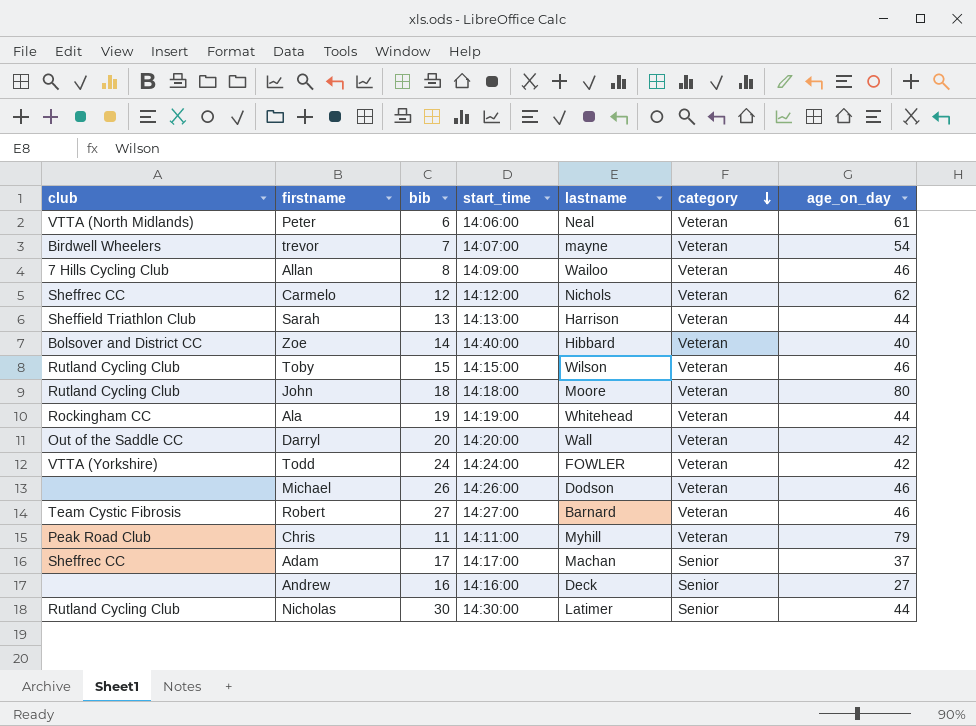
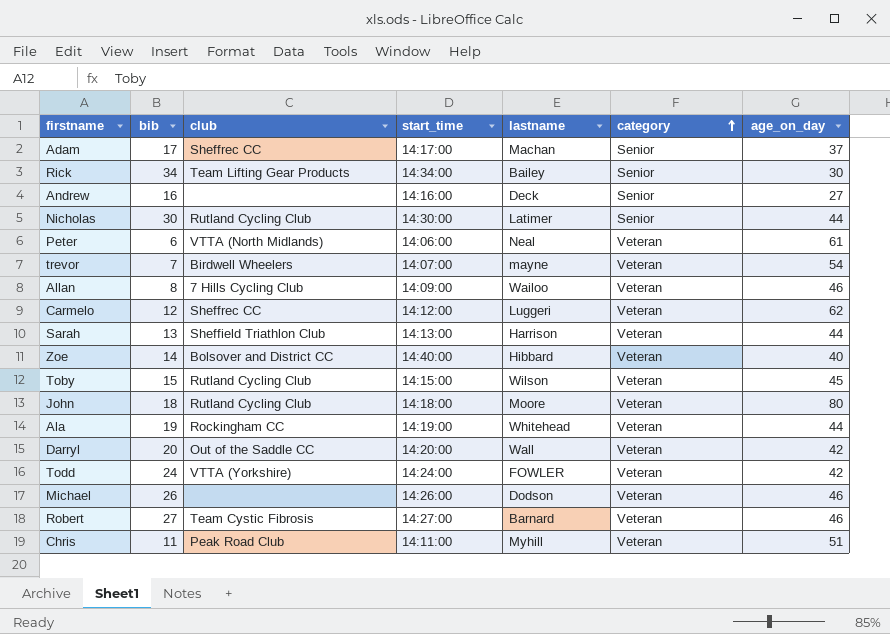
row order: category descending -> category ascending
column club | position: 1 -> 3
row Rick: none -> 34 | Team Lifting Gear Products | 14:34:00 | Bailey | Senior | 30
Carmelo | lastname: Nichols -> Luggeri
Toby | age_on_day: 46 -> 45
Chris | age_on_day: 79 -> 51

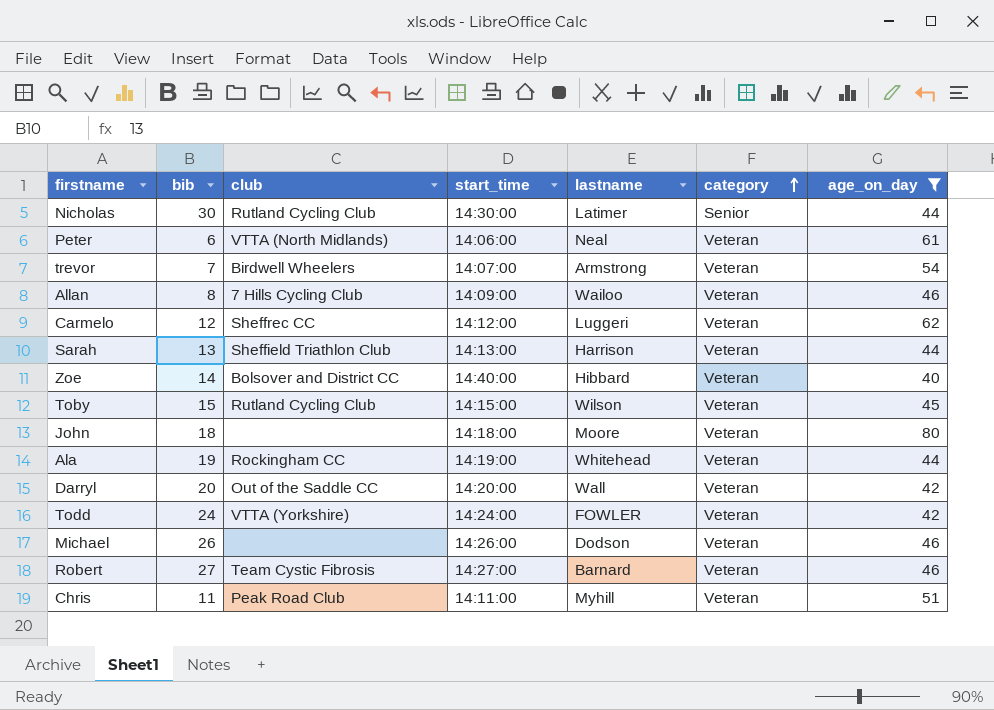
filter: none -> age_on_day >= 40
trevor | lastname: mayne -> Armstrong
John | club: Rutland Cycling Club -> none

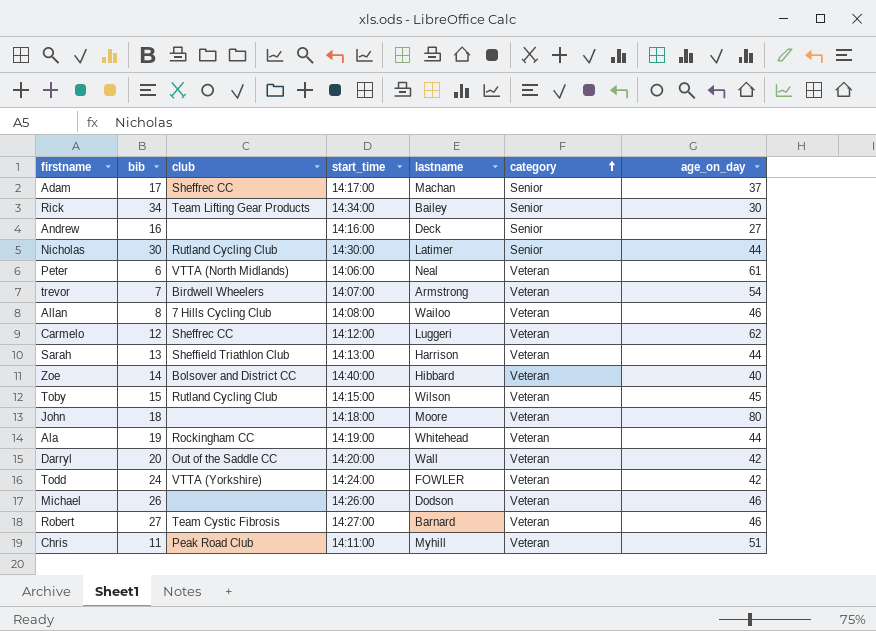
filter: age_on_day >= 40 -> none
Allan | start_time: 14:09:00 -> 14:08:00

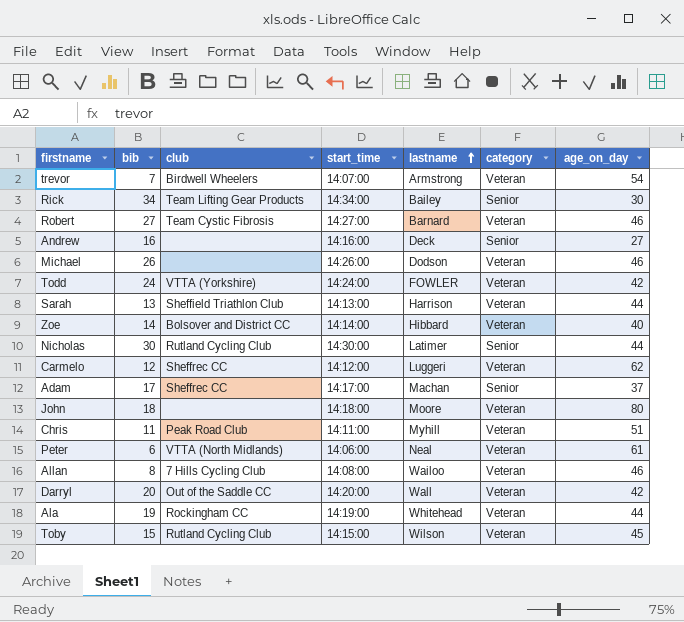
row order: category ascending -> lastname ascending
Zoe | start_time: 14:40:00 -> 14:14:00

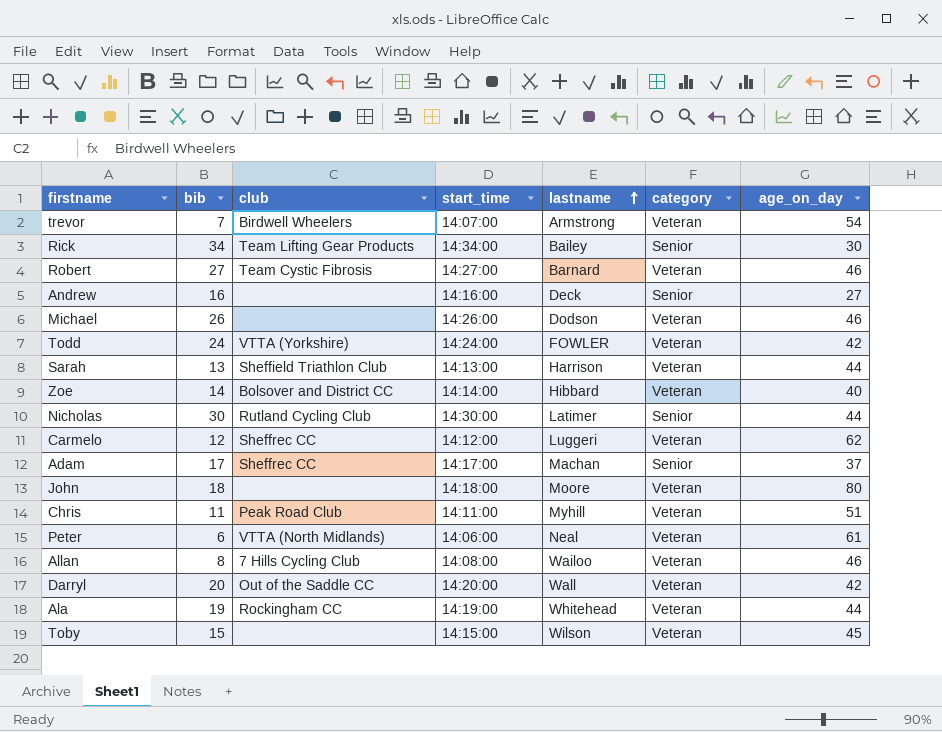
Toby | club: Rutland Cycling Club -> none

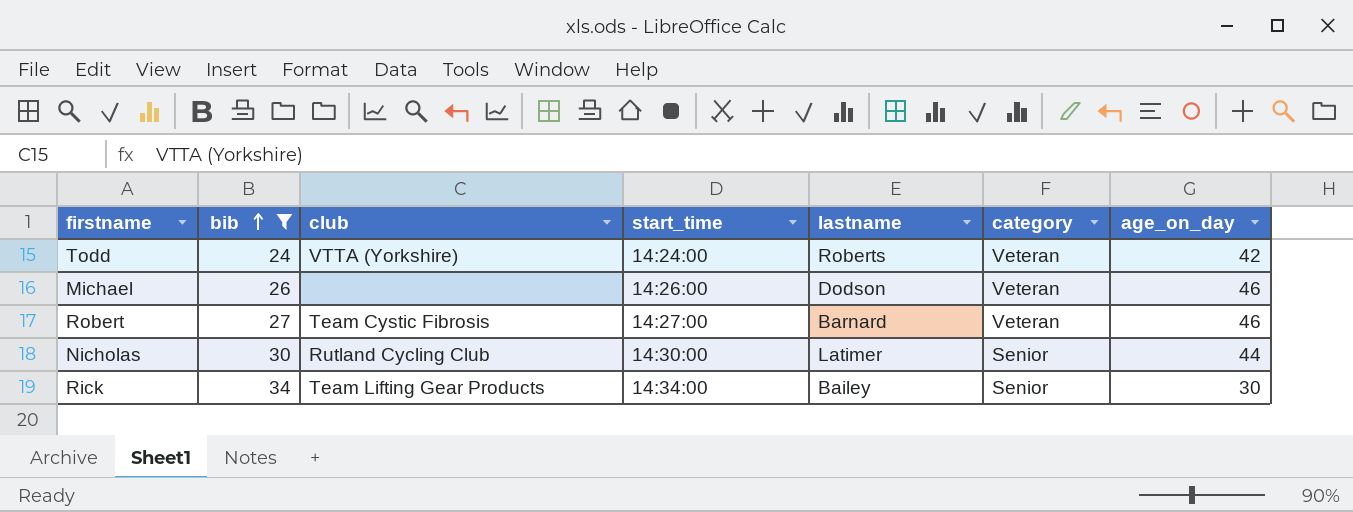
filter: none -> bib >= 24
row order: lastname ascending -> bib ascending
Todd | lastname: FOWLER -> Roberts

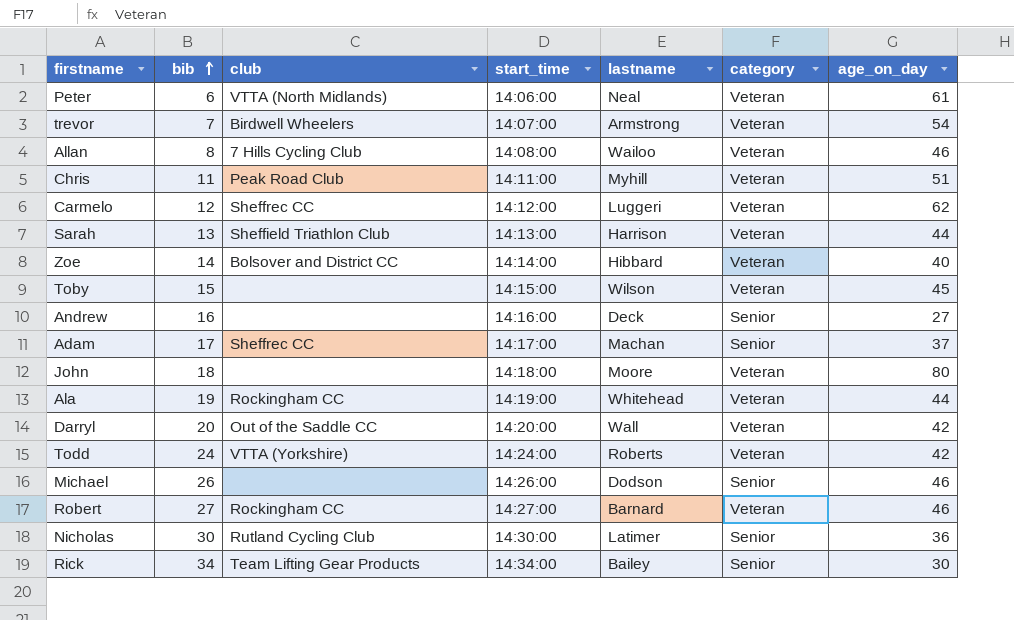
filter: bib >= 24 -> none
Michael | category: Veteran -> Senior
Robert | club: Team Cystic Fibrosis -> Rockingham CC
Nicholas | age_on_day: 44 -> 36

